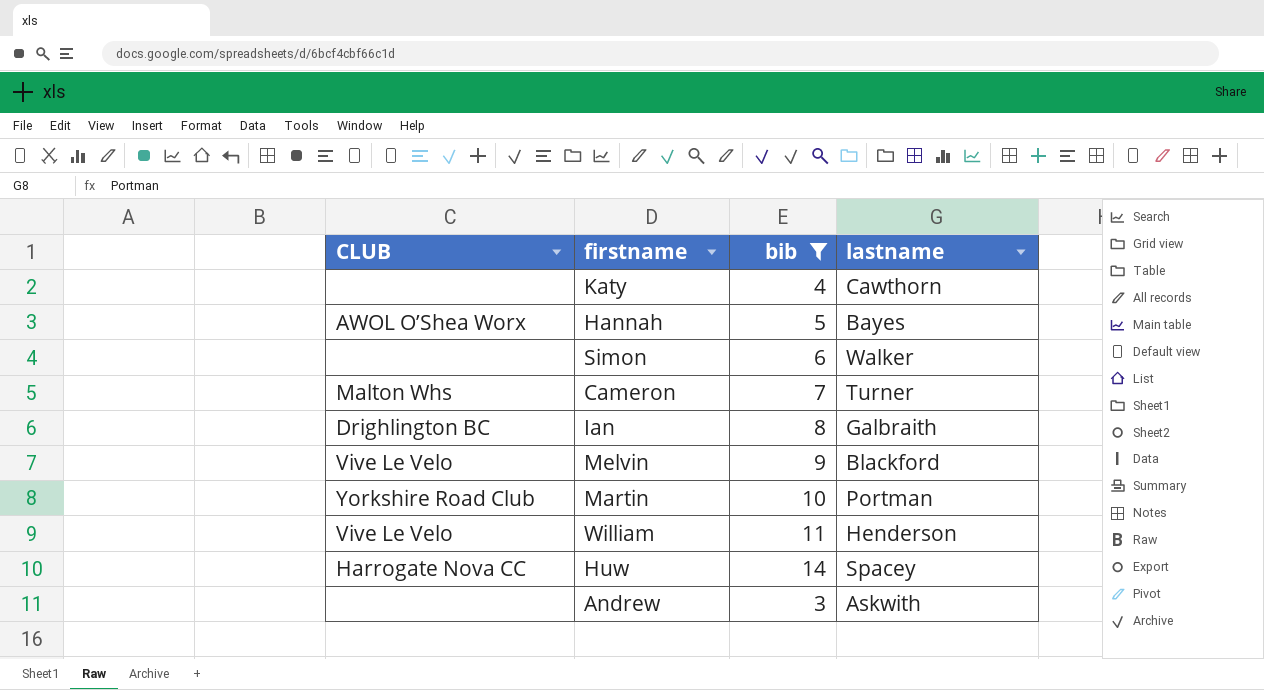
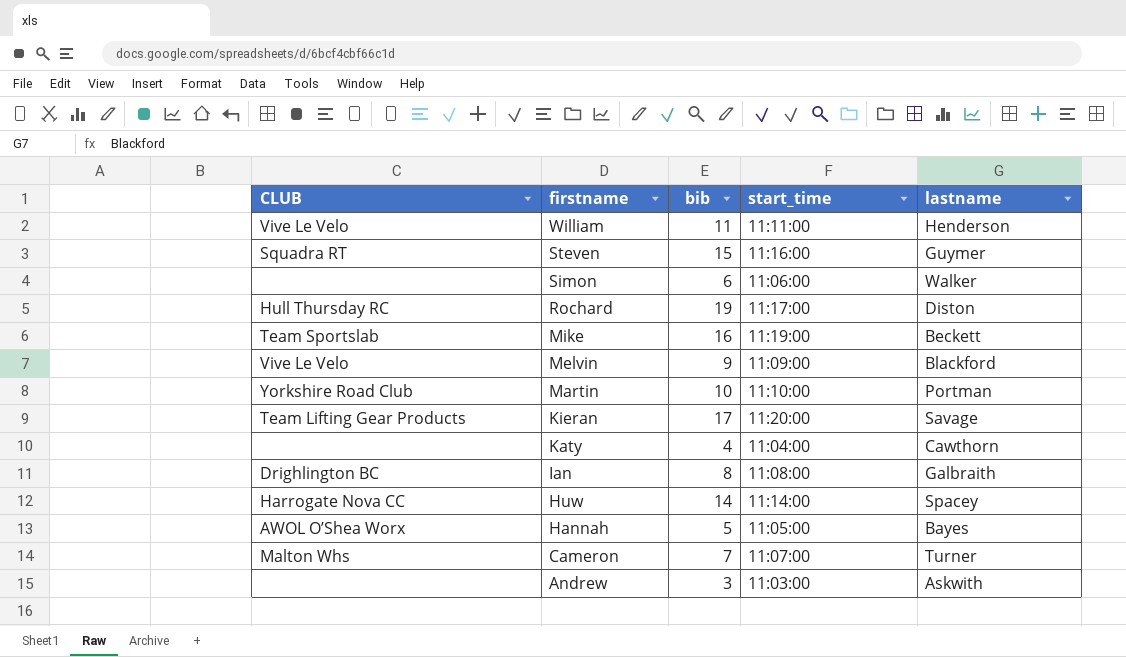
filter: bib <= 14 -> none
row order: none -> firstname descending
column start_time | position: none -> 4

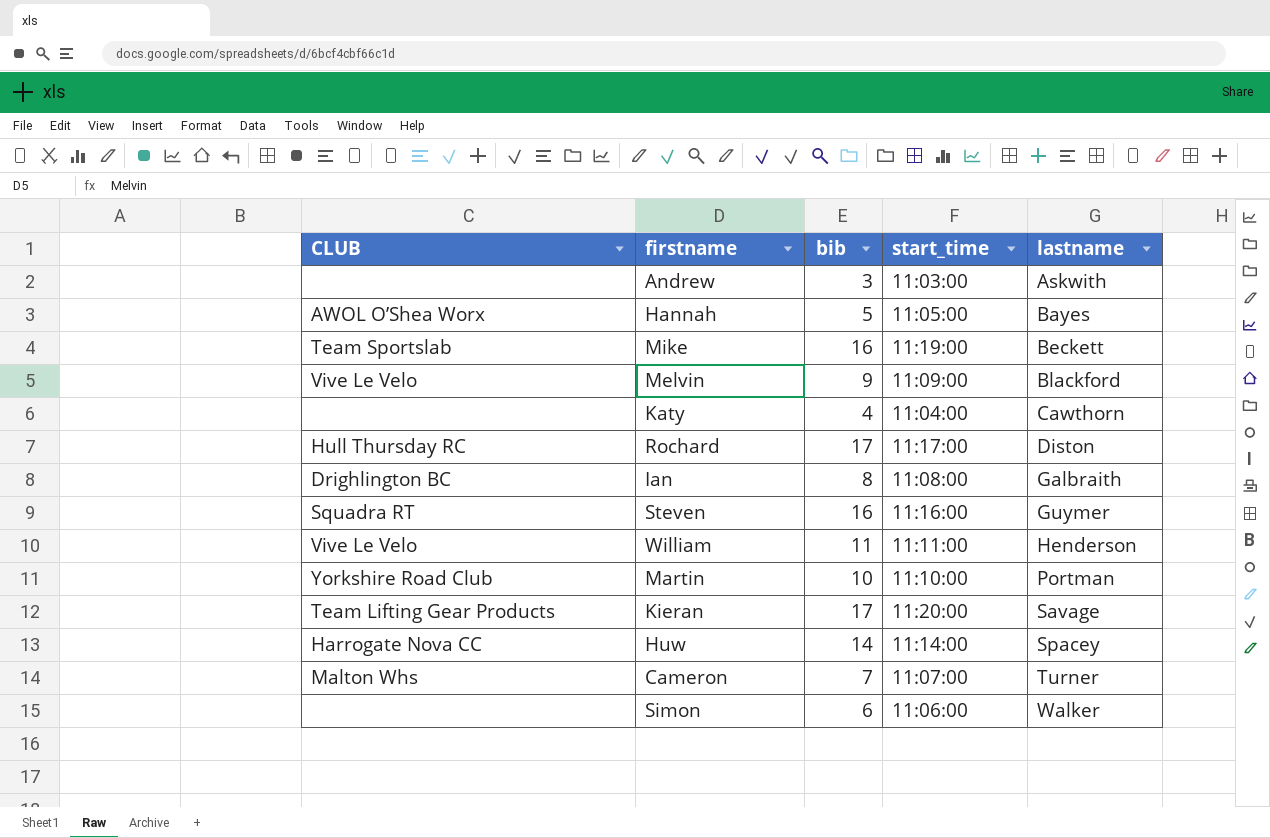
row order: firstname descending -> lastname ascending
Rochard | bib: 19 -> 17
Steven | bib: 15 -> 16

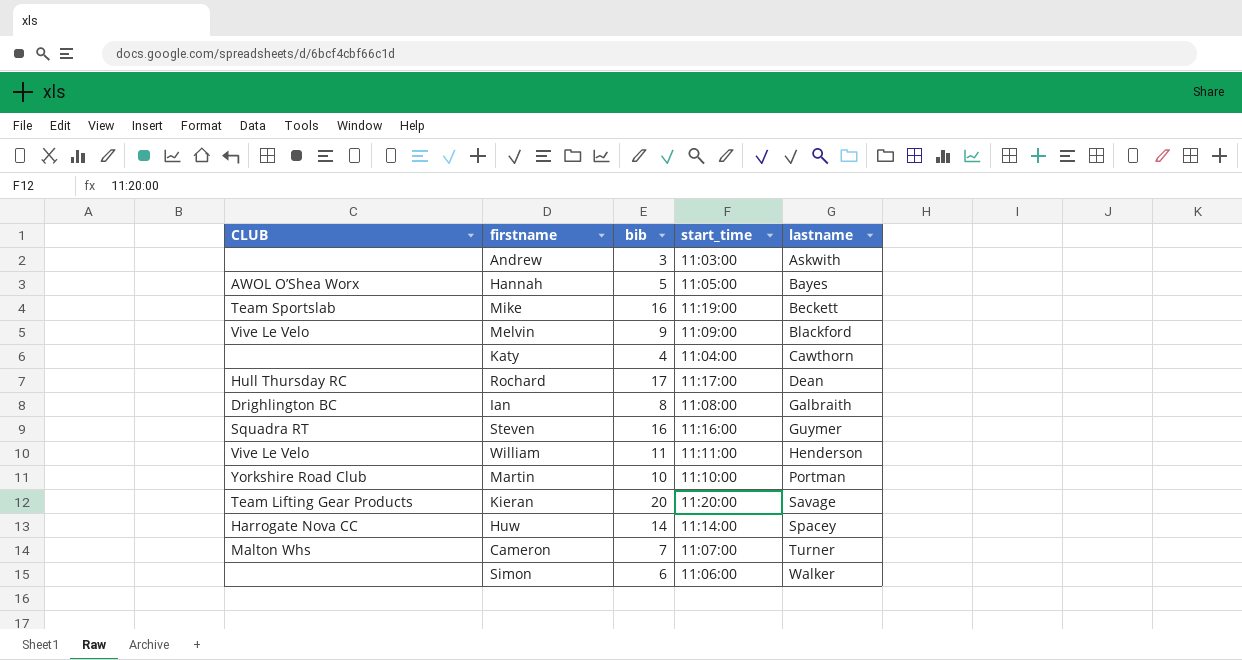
Rochard | lastname: Diston -> Dean
Kieran | bib: 17 -> 20

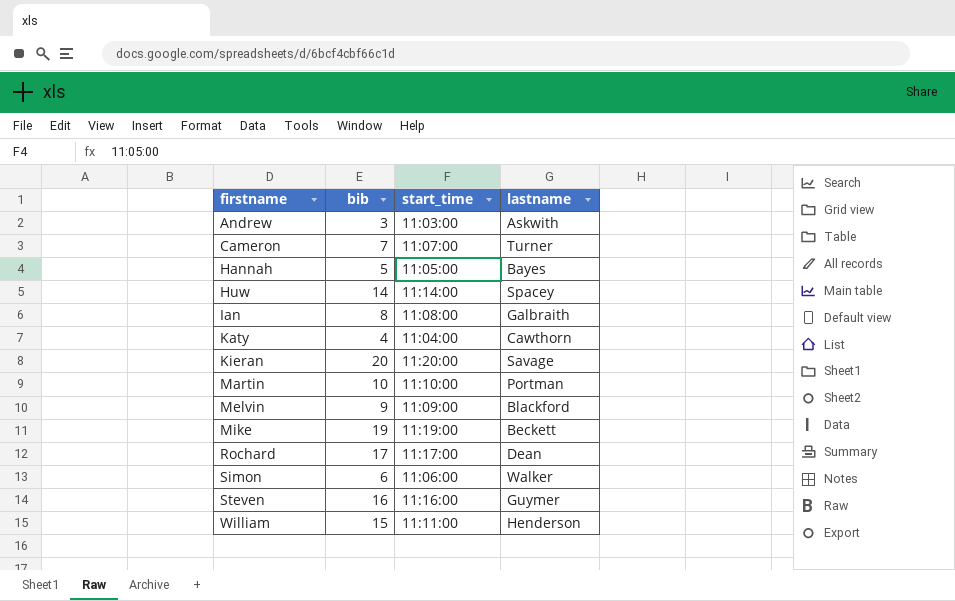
row order: lastname ascending -> firstname ascending
column CLUB | position: 1 -> none
Mike | bib: 16 -> 19
William | bib: 11 -> 15

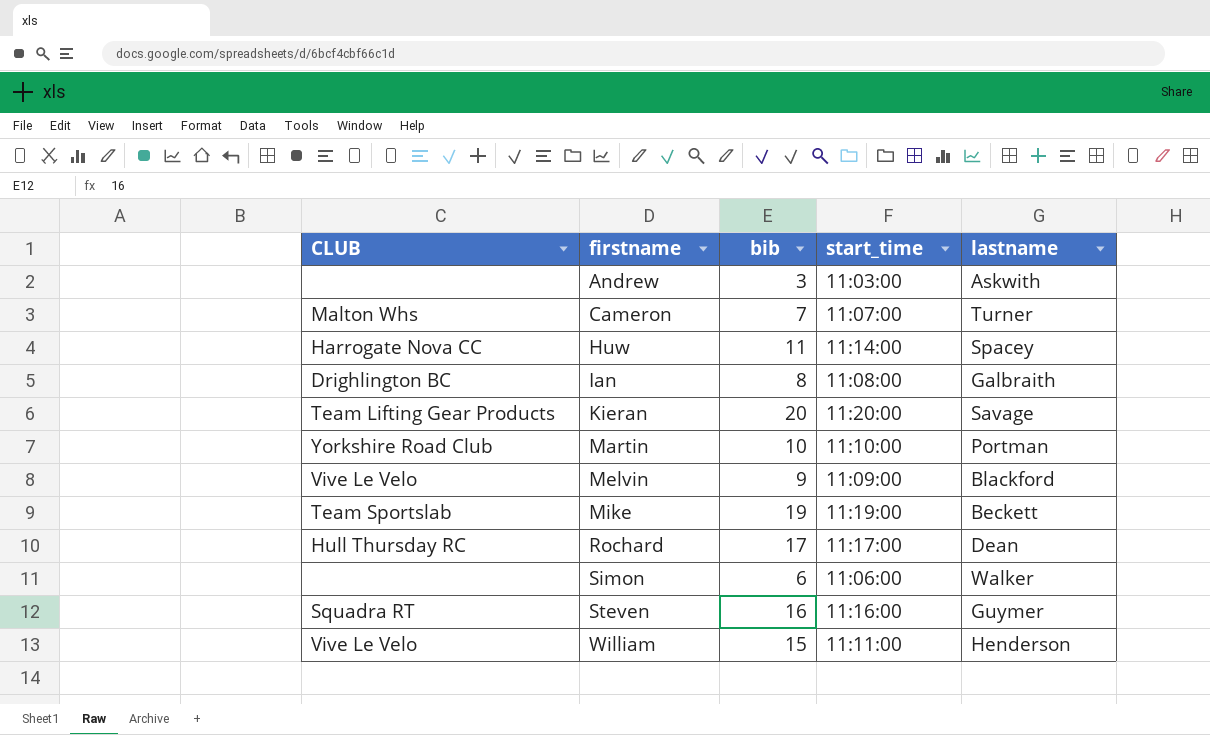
column CLUB | position: none -> 1
row Hannah: 5 | 11:05:00 | Bayes -> none
row Katy: 4 | 11:04:00 | Cawthorn -> none
Huw | bib: 14 -> 11

